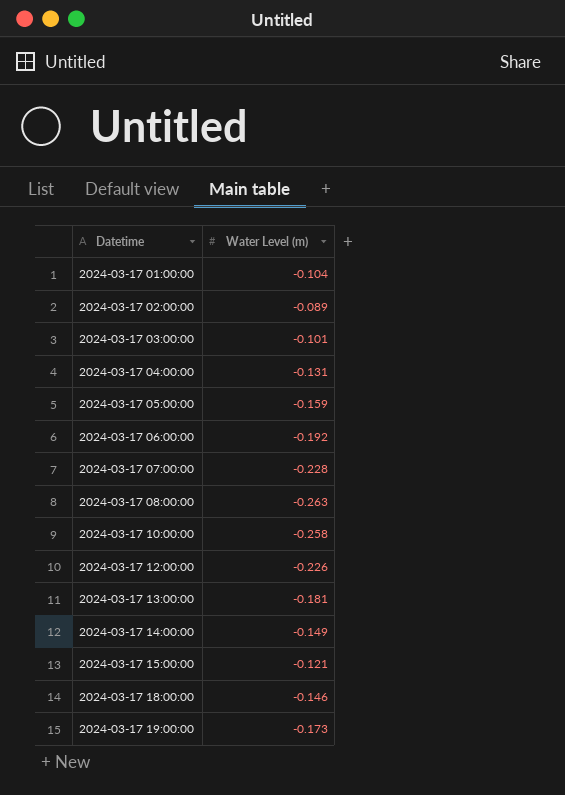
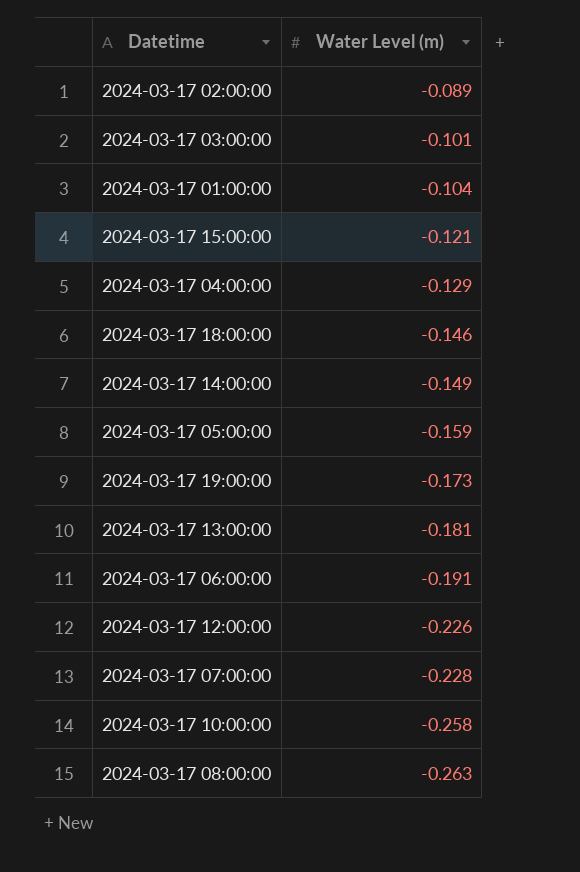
row order: Datetime ascending -> Water Level (m) descending
2024-03-17 04:00:00 | Water Level (m): -0.131 -> -0.129
2024-03-17 06:00:00 | Water Level (m): -0.192 -> -0.191

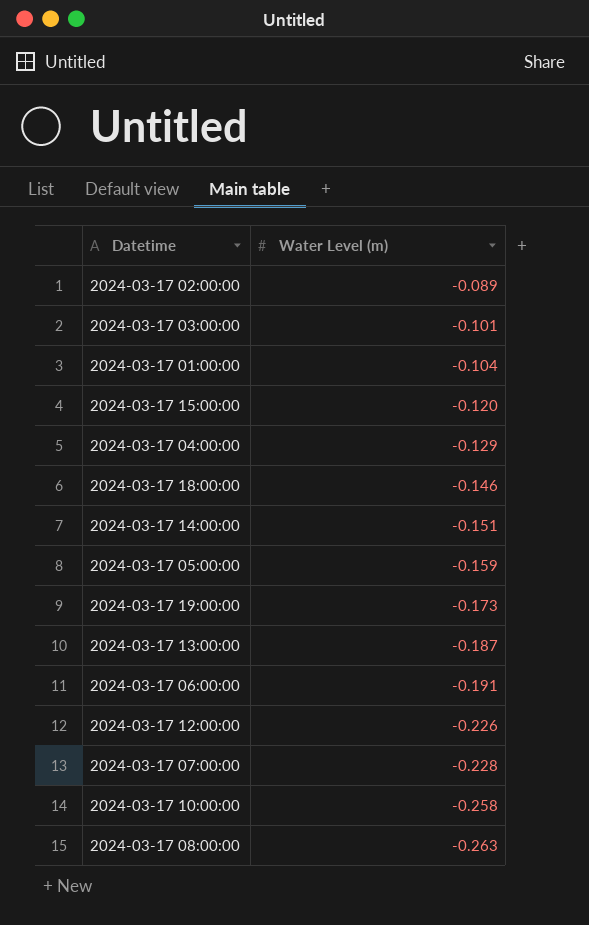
2024-03-17 15:00:00 | Water Level (m): -0.121 -> -0.120
2024-03-17 14:00:00 | Water Level (m): -0.149 -> -0.151
2024-03-17 13:00:00 | Water Level (m): -0.181 -> -0.187

